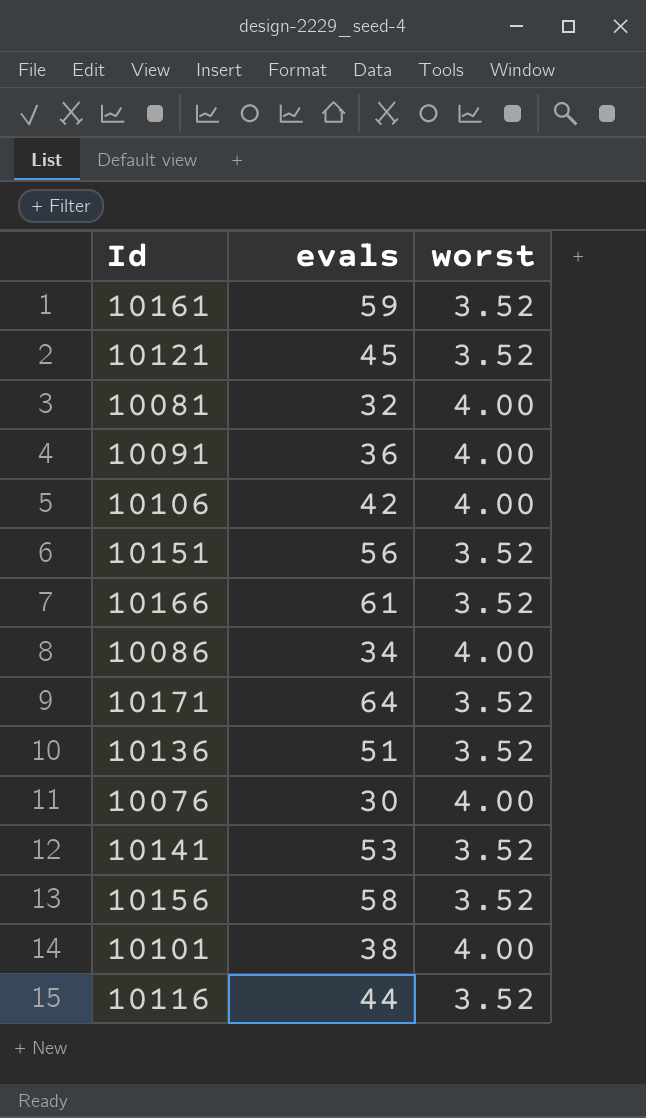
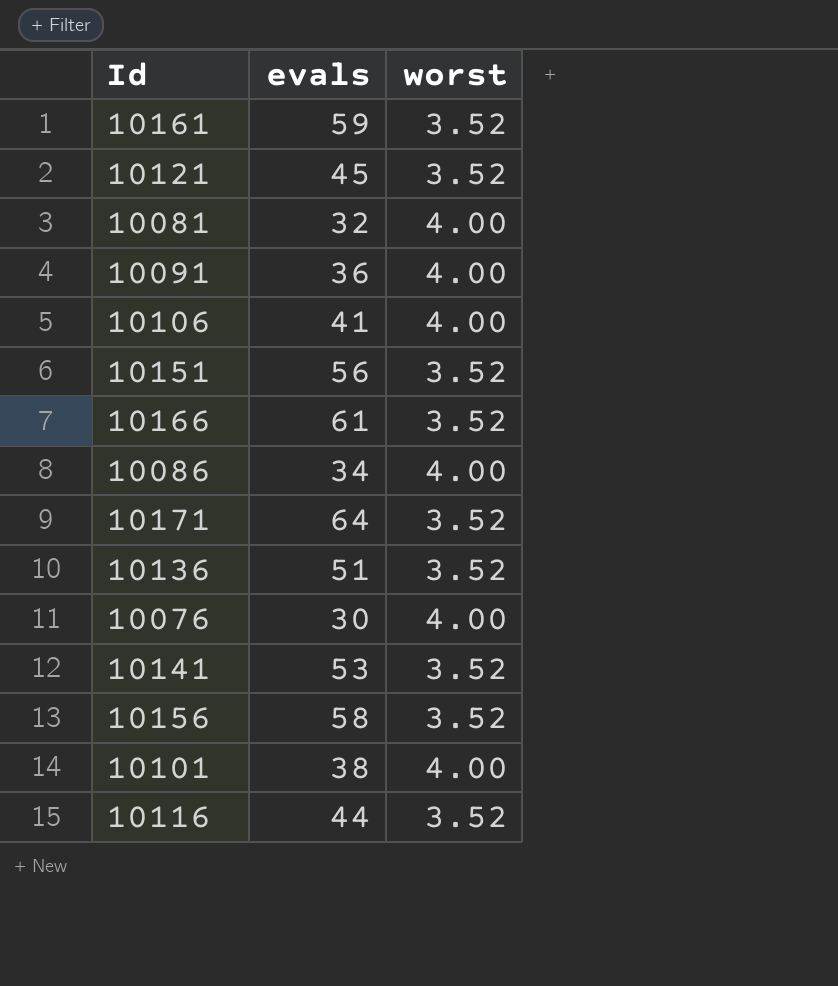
10106 | evals: 42 -> 41

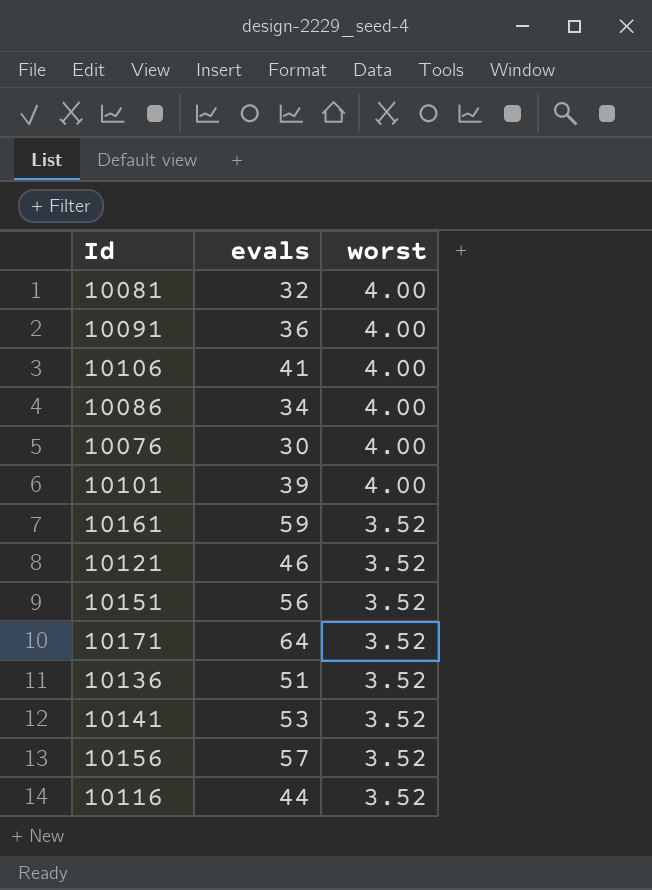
row order: none -> worst descending
row 10166: 61 | 3.52 -> none
10101 | evals: 38 -> 39
10121 | evals: 45 -> 46
10156 | evals: 58 -> 57

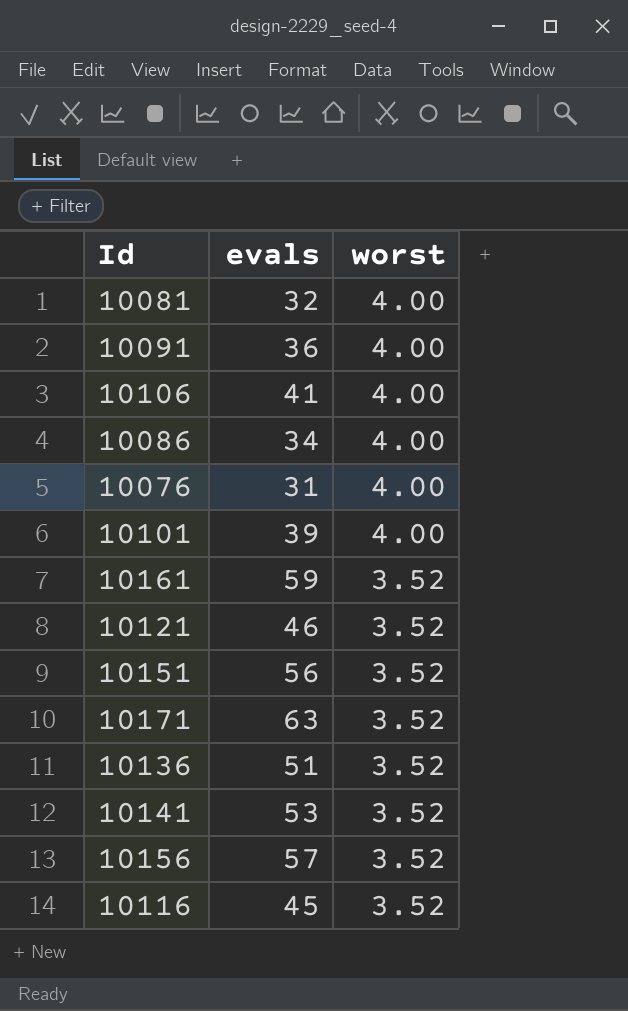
10076 | evals: 30 -> 31
10171 | evals: 64 -> 63
10116 | evals: 44 -> 45

